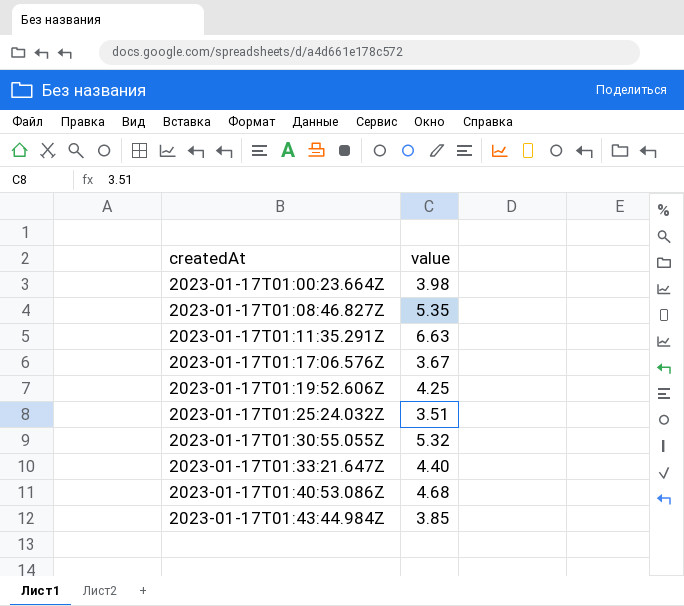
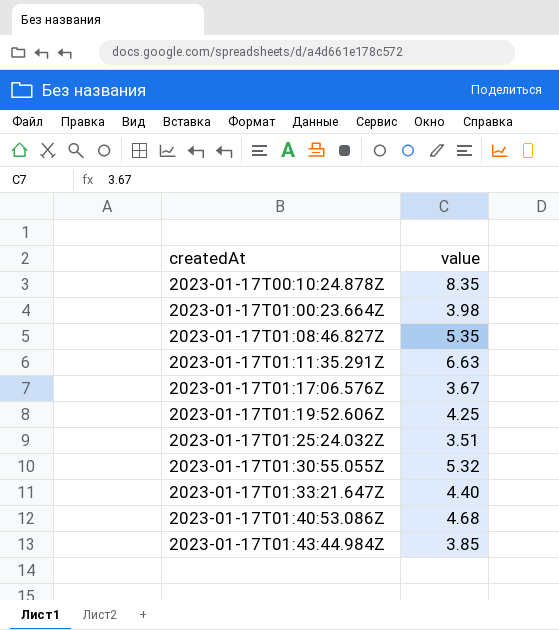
row 2023-01-17T00:10:24.878Z: none -> 8.35

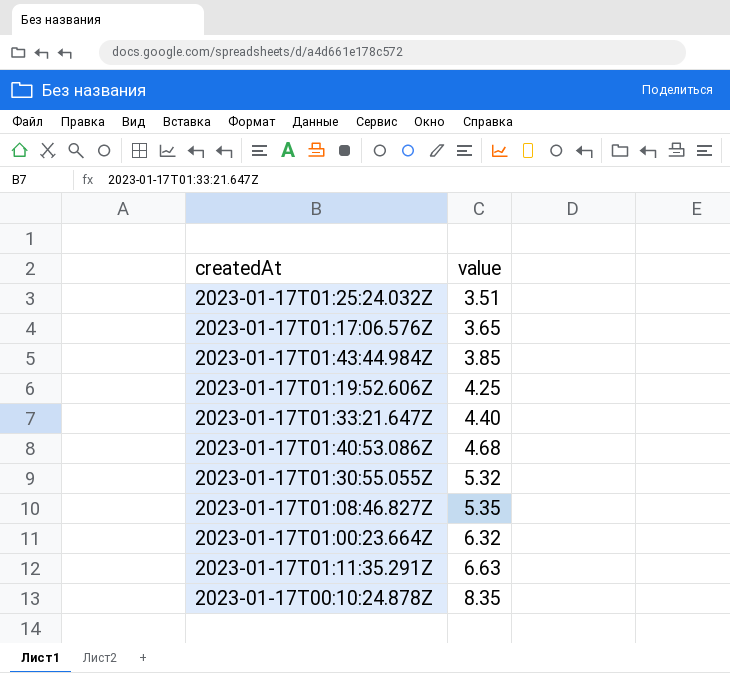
row order: createdAt ascending -> value ascending
2023-01-17T01:17:06.576Z | value: 3.67 -> 3.65
2023-01-17T01:00:23.664Z | value: 3.98 -> 6.32

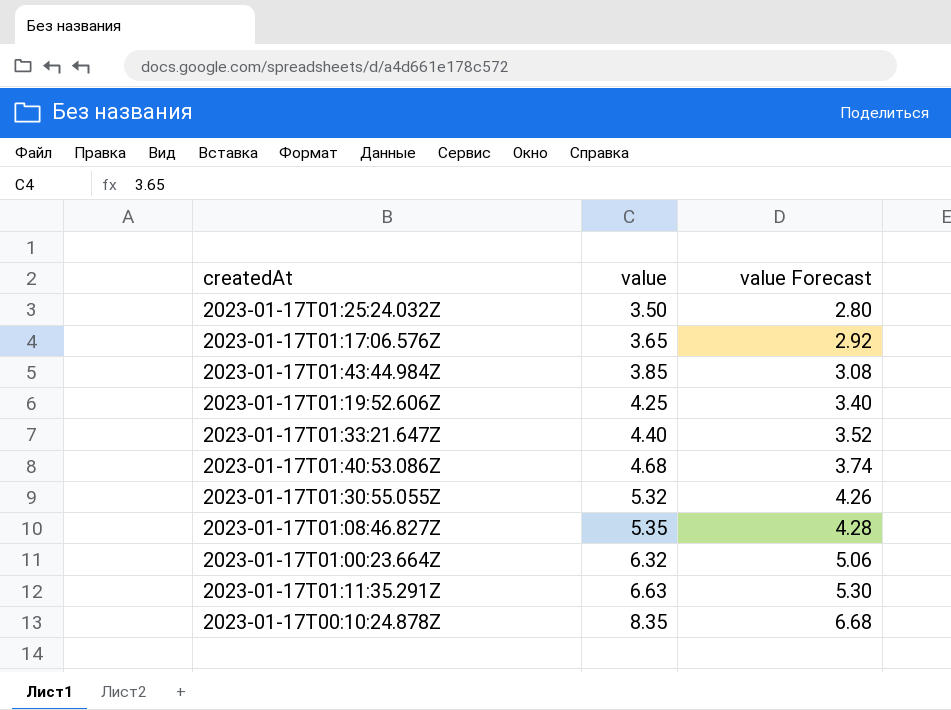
column value Forecast | formula: none -> [value] * 0.8
2023-01-17T01:25:24.032Z | value: 3.51 -> 3.50

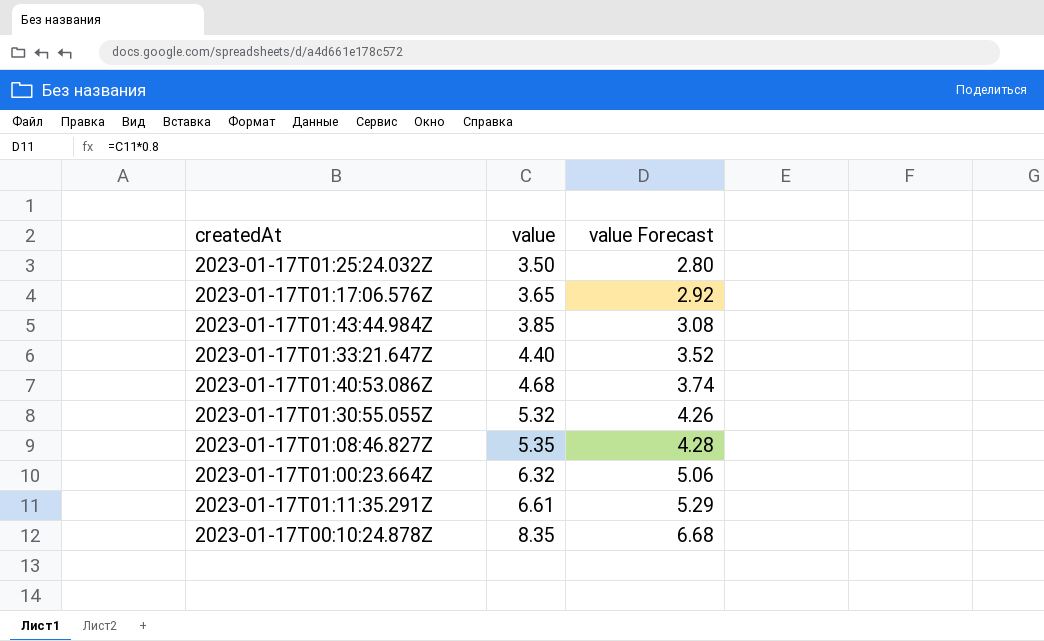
row 2023-01-17T01:19:52.606Z: 4.25 | 3.40 -> none
2023-01-17T01:11:35.291Z | value: 6.63 -> 6.61
2023-01-17T01:11:35.291Z | value Forecast: 5.30 -> 5.29

